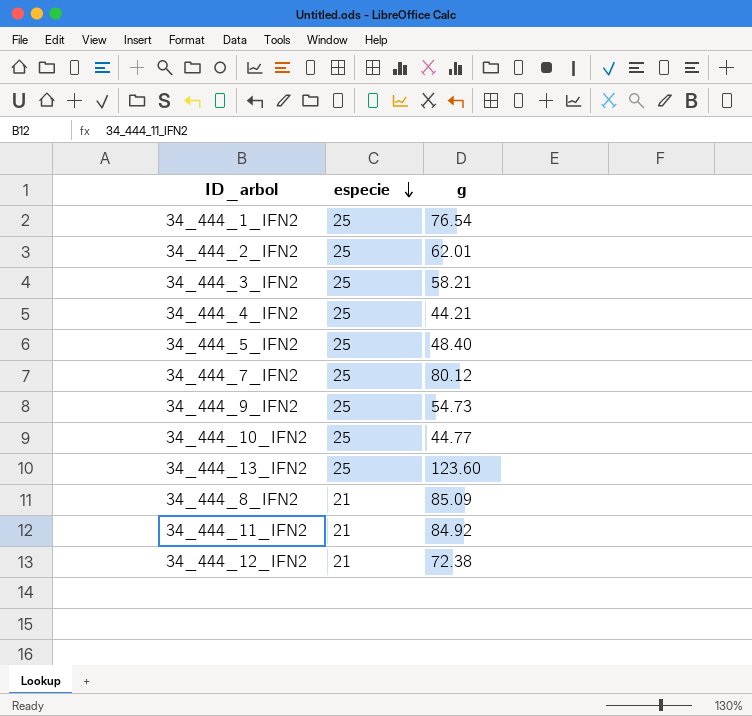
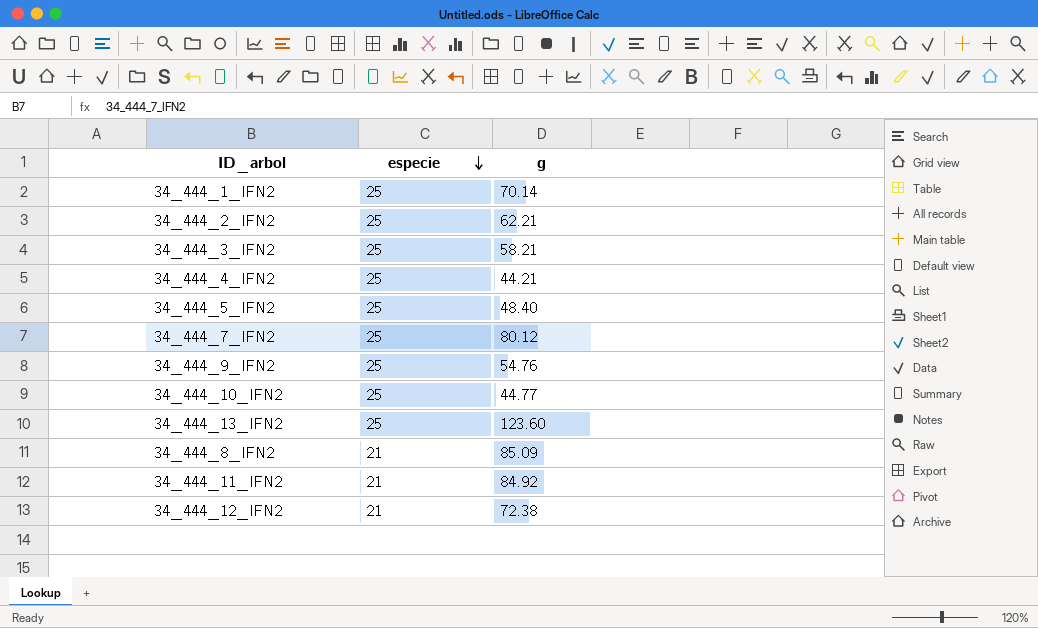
34_444_1_IFN2 | g: 76.54 -> 70.14
34_444_2_IFN2 | g: 62.01 -> 62.21
34_444_9_IFN2 | g: 54.73 -> 54.76

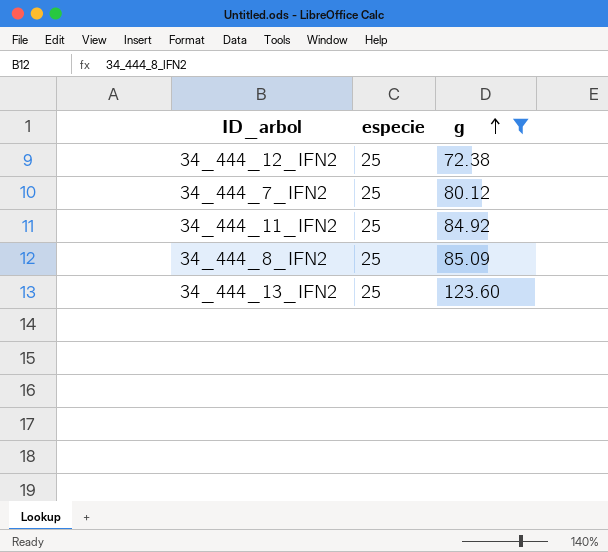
filter: none -> g >= 72.38
row order: especie descending -> g ascending
34_444_12_IFN2 | especie: 21 -> 25
34_444_11_IFN2 | especie: 21 -> 25
34_444_8_IFN2 | especie: 21 -> 25

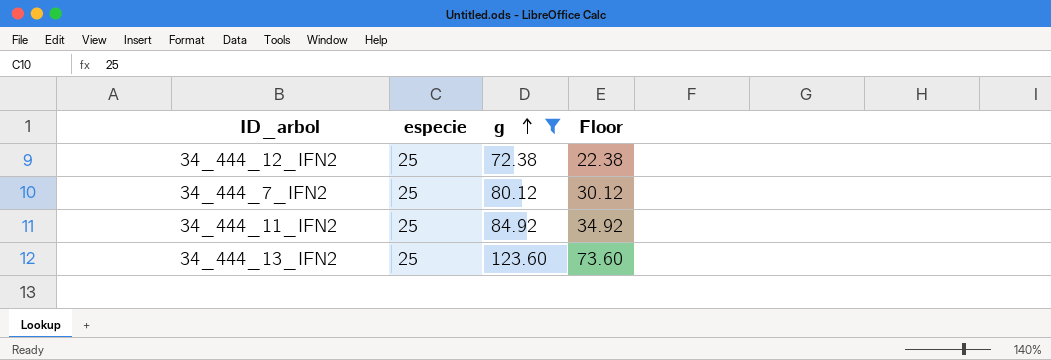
column Floor | formula: none -> [g] - 50
row 34_444_8_IFN2: 25 | 85.09 -> none

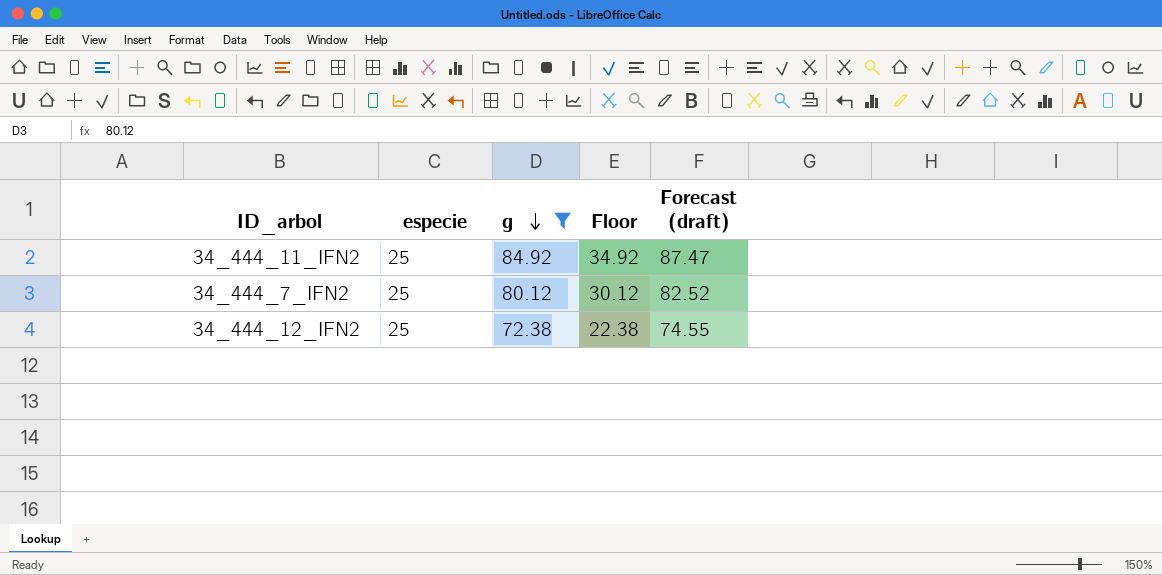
row order: g ascending -> g descending
column Forecast (draft) | formula: none -> [g] * 1.03
row 34_444_13_IFN2: 25 | 123.60 | 73.60 -> none

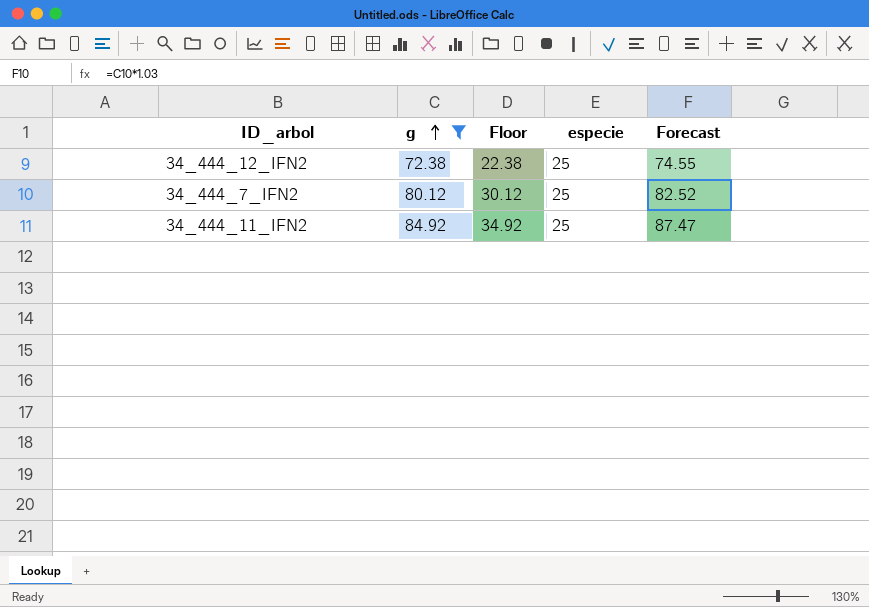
row order: g descending -> g ascending
column especie | position: 2 -> 4
column name: Forecast (draft) -> Forecast

